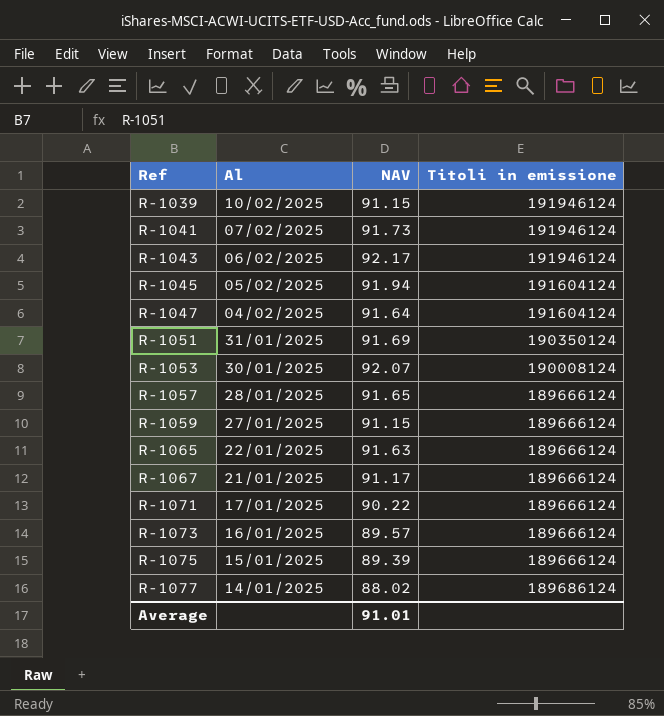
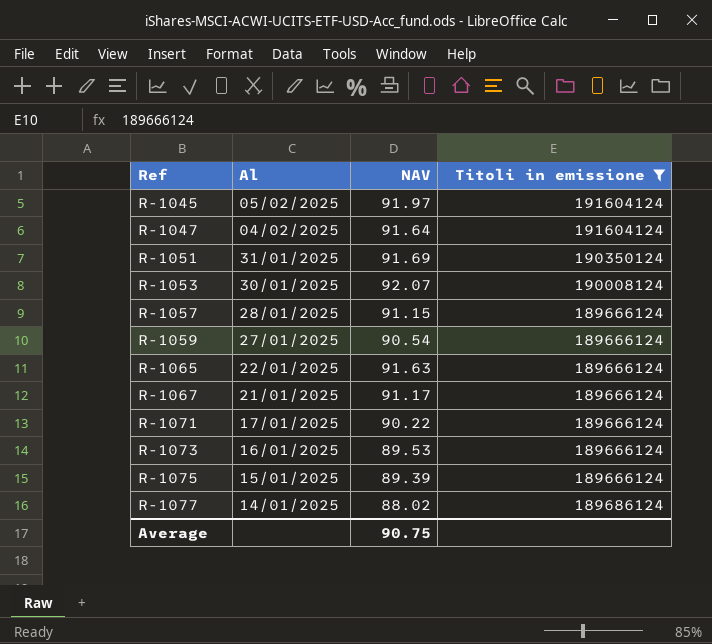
filter: none -> Titoli in emissione != 191946124
R-1045 | NAV: 91.94 -> 91.97
R-1057 | NAV: 91.65 -> 91.15
R-1059 | NAV: 91.15 -> 90.54
R-1073 | NAV: 89.57 -> 89.53
Average | NAV: 91.01 -> 90.75

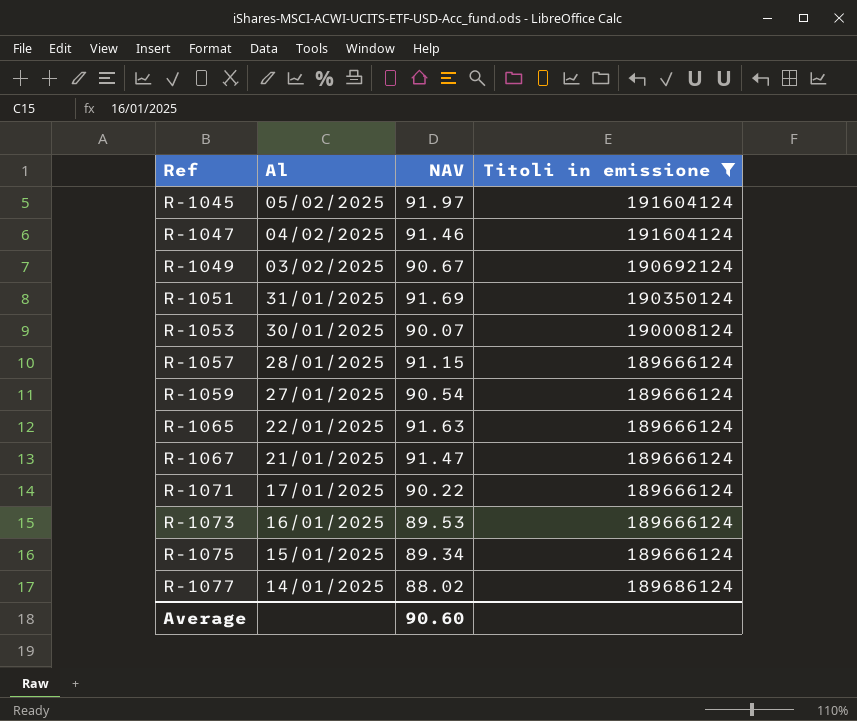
R-1047 | NAV: 91.64 -> 91.46
row R-1049: none -> 03/02/2025 | 90.67 | 190692124
R-1053 | NAV: 92.07 -> 90.07
R-1067 | NAV: 91.17 -> 91.47
R-1075 | NAV: 89.39 -> 89.34
Average | NAV: 90.75 -> 90.60

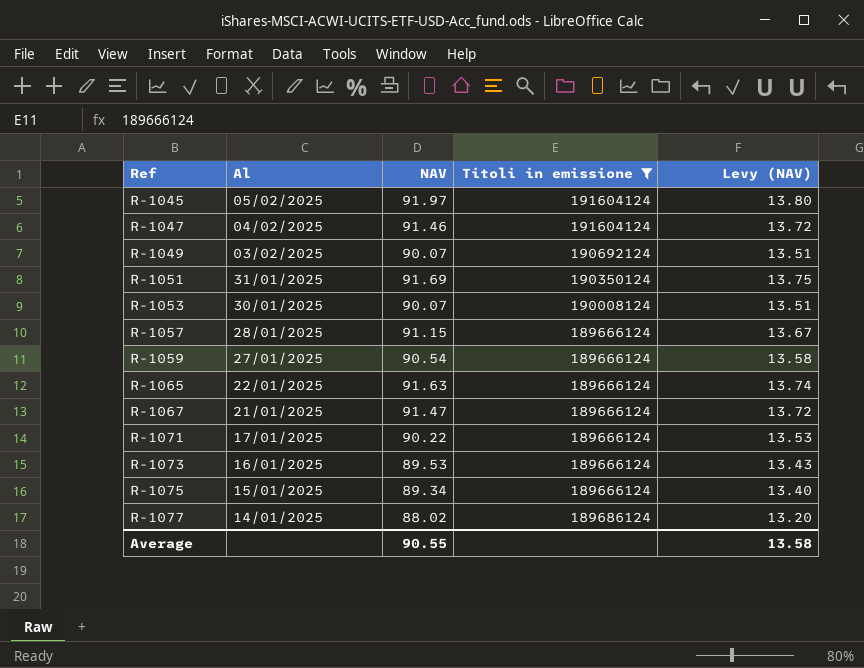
column Levy (NAV) | formula: none -> [NAV] * 0.15
R-1049 | NAV: 90.67 -> 90.07
Average | NAV: 90.60 -> 90.55

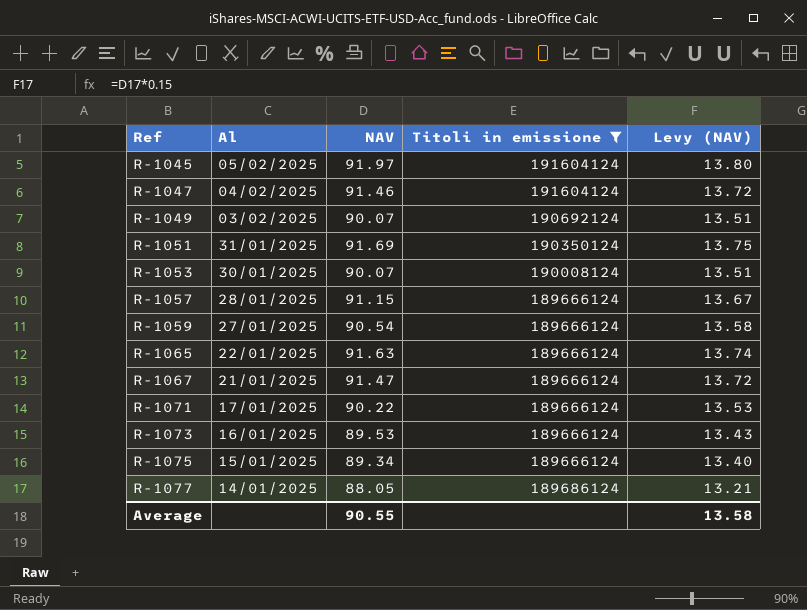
R-1077 | NAV: 88.02 -> 88.05
R-1077 | Levy (NAV): 13.20 -> 13.21

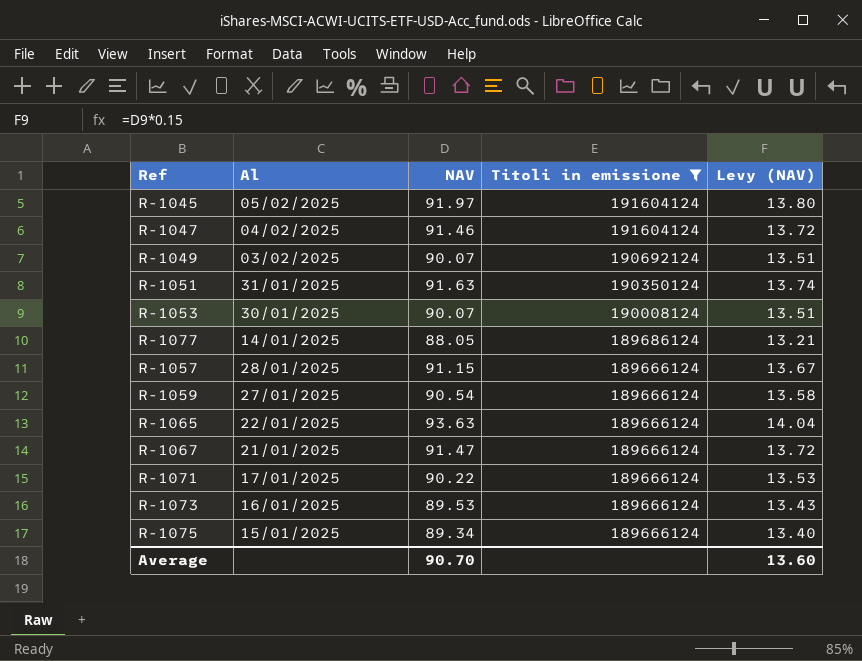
row order: Ref ascending -> Titoli in emissione descending
R-1051 | NAV: 91.69 -> 91.63
R-1051 | Levy (NAV): 13.75 -> 13.74
R-1065 | NAV: 91.63 -> 93.63
R-1065 | Levy (NAV): 13.74 -> 14.04
Average | NAV: 90.55 -> 90.70
Average | Levy (NAV): 13.58 -> 13.60

